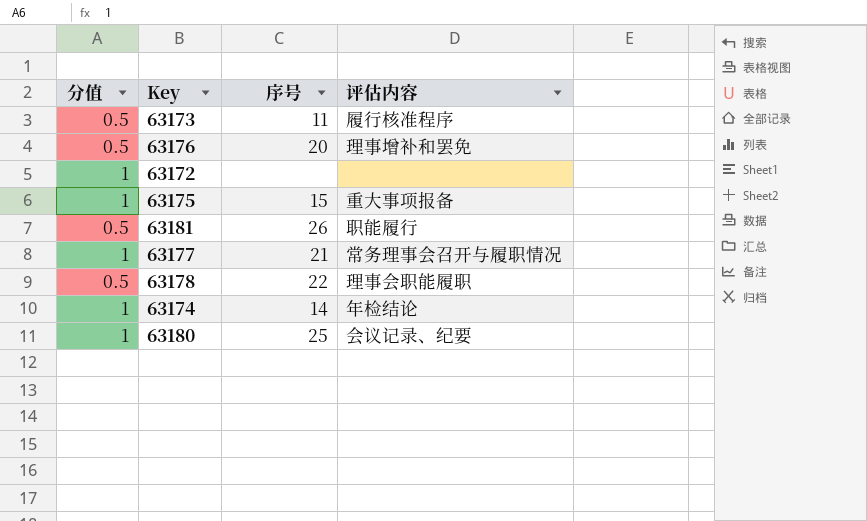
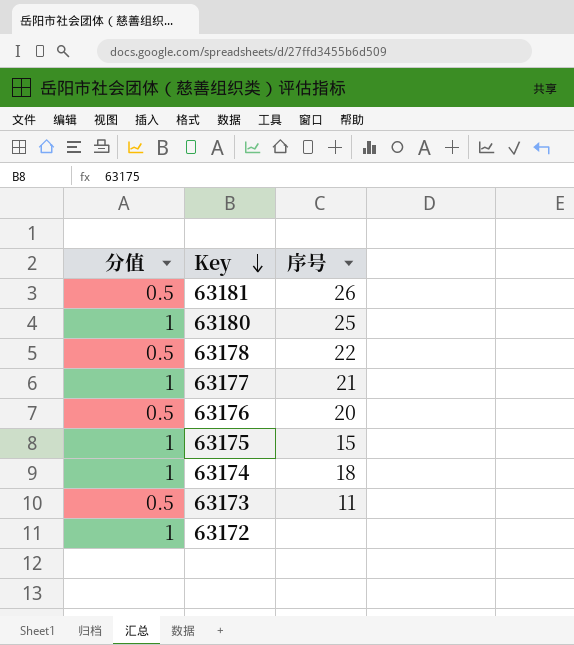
row order: none -> Key descending
column 评估内容 | position: 4 -> none
63174 | 序号: 14 -> 18

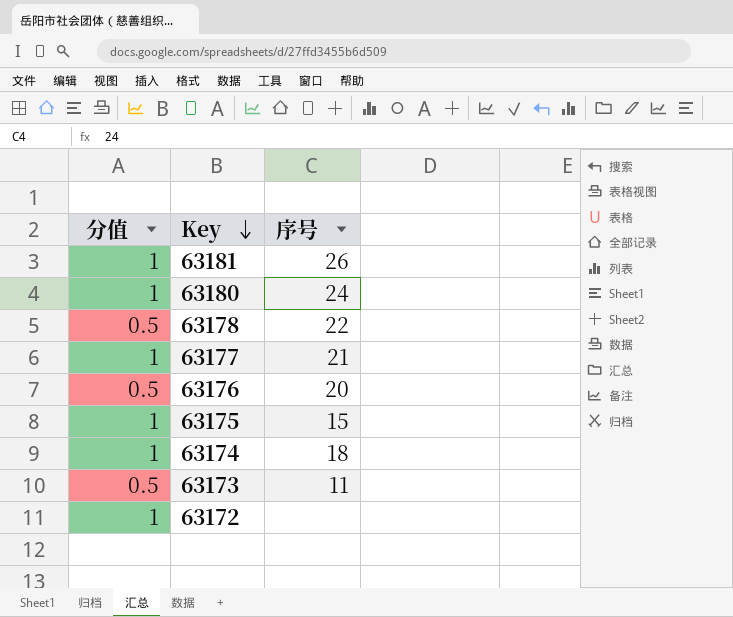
63181 | 分值: 0.5 -> 1
63180 | 序号: 25 -> 24

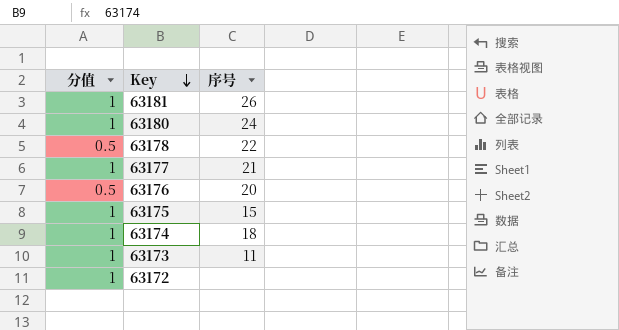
63173 | 分值: 0.5 -> 1

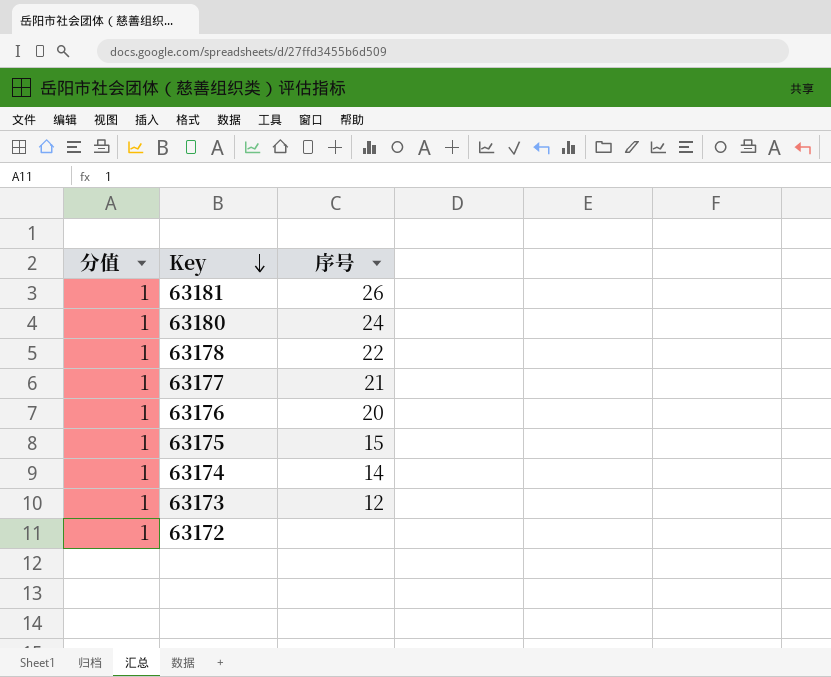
63178 | 分值: 0.5 -> 1
63176 | 分值: 0.5 -> 1
63174 | 序号: 18 -> 14
63173 | 序号: 11 -> 12

